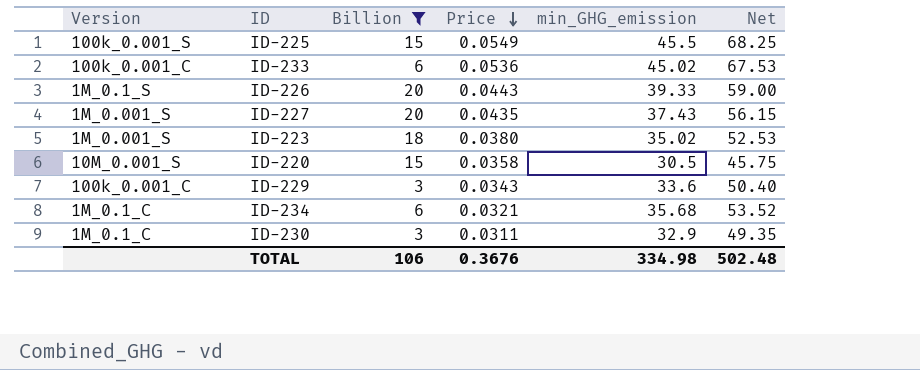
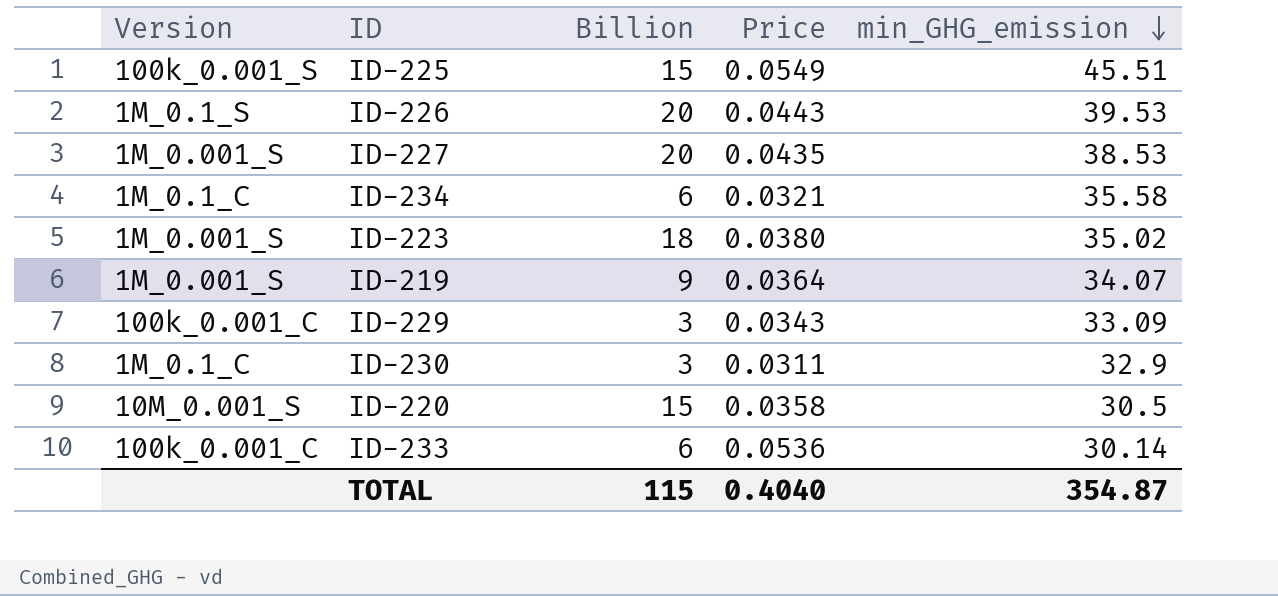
filter: Billion != 9 -> none
row order: Price descending -> min_GHG_emission descending
column Net | formula: [min_GHG_emission] * 1.5 -> none
ID-225 | min_GHG_emission: 45.5 -> 45.51
ID-226 | min_GHG_emission: 39.33 -> 39.53
ID-227 | min_GHG_emission: 37.43 -> 38.53
ID-234 | min_GHG_emission: 35.68 -> 35.58
ID-229 | min_GHG_emission: 33.6 -> 33.09
ID-233 | min_GHG_emission: 45.02 -> 30.14
TOTAL | Billion: 106 -> 115
TOTAL | Price: 0.3676 -> 0.4040
TOTAL | min_GHG_emission: 334.98 -> 354.87

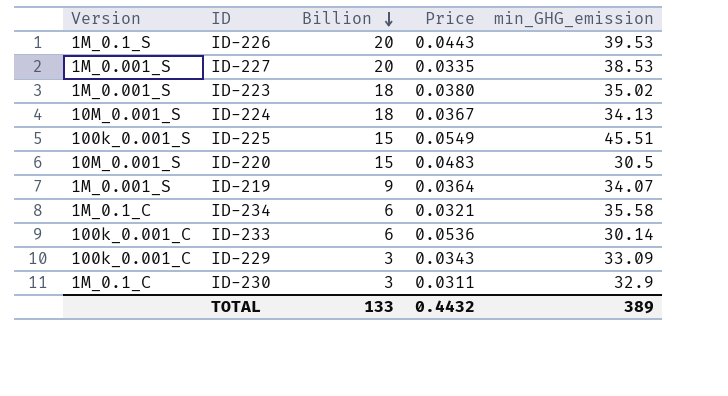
row order: min_GHG_emission descending -> Billion descending
ID-227 | Price: 0.0435 -> 0.0335
row ID-224: none -> 10M_0.001_S | 18 | 0.0367 | 34.13
ID-220 | Price: 0.0358 -> 0.0483
TOTAL | Billion: 115 -> 133
TOTAL | Price: 0.4040 -> 0.4432
TOTAL | min_GHG_emission: 354.87 -> 389

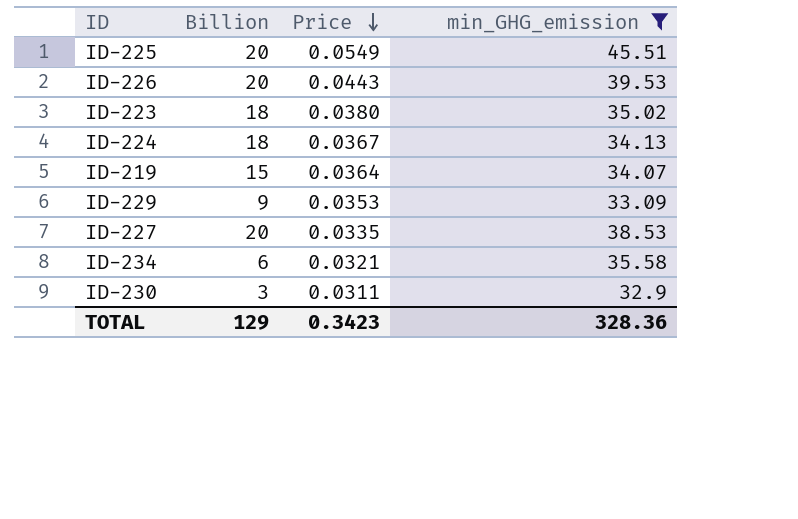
filter: none -> min_GHG_emission >= 32.9
row order: Billion descending -> Price descending
column Version | position: 1 -> none
ID-225 | Billion: 15 -> 20
ID-219 | Billion: 9 -> 15
ID-229 | Billion: 3 -> 9
ID-229 | Price: 0.0343 -> 0.0353
TOTAL | Billion: 133 -> 129
TOTAL | Price: 0.4432 -> 0.3423
TOTAL | min_GHG_emission: 389 -> 328.36

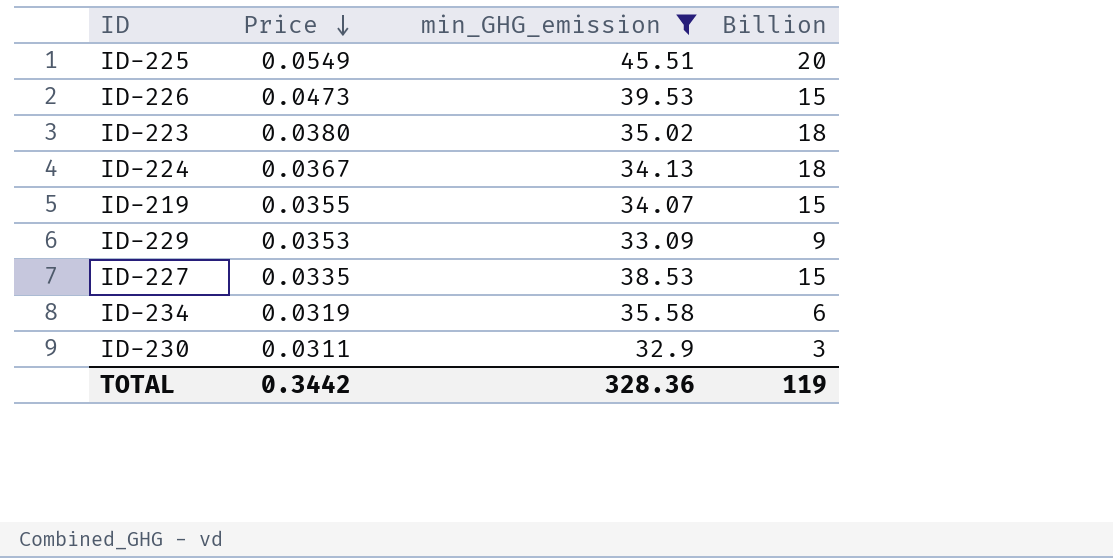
column Billion | position: 2 -> 4
ID-226 | Price: 0.0443 -> 0.0473
ID-226 | Billion: 20 -> 15
ID-219 | Price: 0.0364 -> 0.0355
ID-227 | Billion: 20 -> 15
ID-234 | Price: 0.0321 -> 0.0319
TOTAL | Price: 0.3423 -> 0.3442
TOTAL | Billion: 129 -> 119

